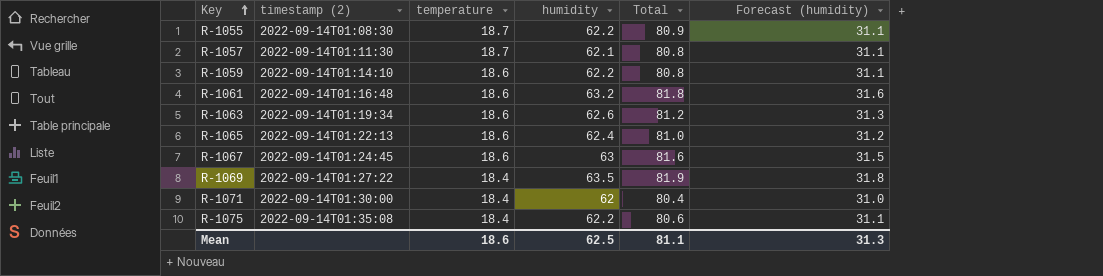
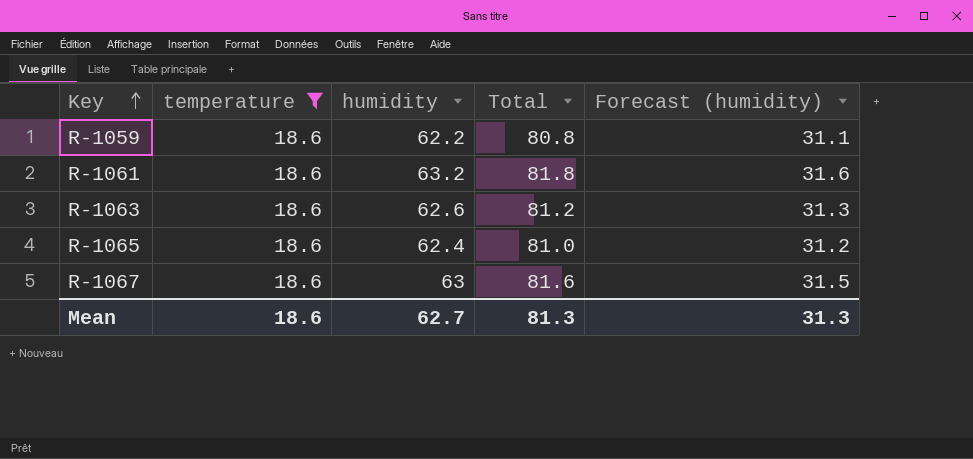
filter: none -> temperature = 18.6
column timestamp (2) | position: 2 -> none
Mean | humidity: 62.5 -> 62.7
Mean | Total: 81.1 -> 81.3

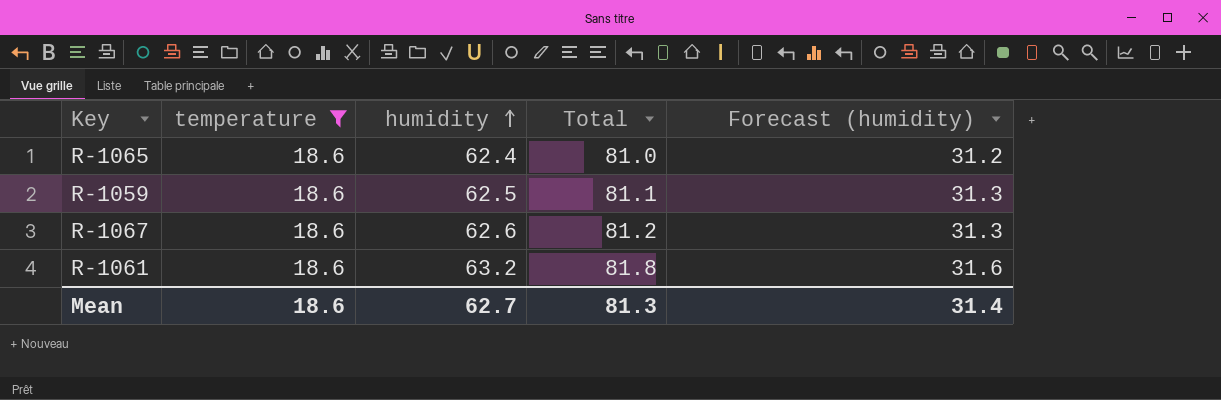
row order: Key ascending -> humidity ascending
row R-1063: 18.6 | 62.6 | 81.2 | 31.3 -> none
R-1059 | humidity: 62.2 -> 62.5
R-1059 | Total: 80.8 -> 81.1
R-1059 | Forecast (humidity): 31.1 -> 31.3
R-1067 | humidity: 63 -> 62.6
R-1067 | Total: 81.6 -> 81.2
R-1067 | Forecast (humidity): 31.5 -> 31.3
Mean | Forecast (humidity): 31.3 -> 31.4

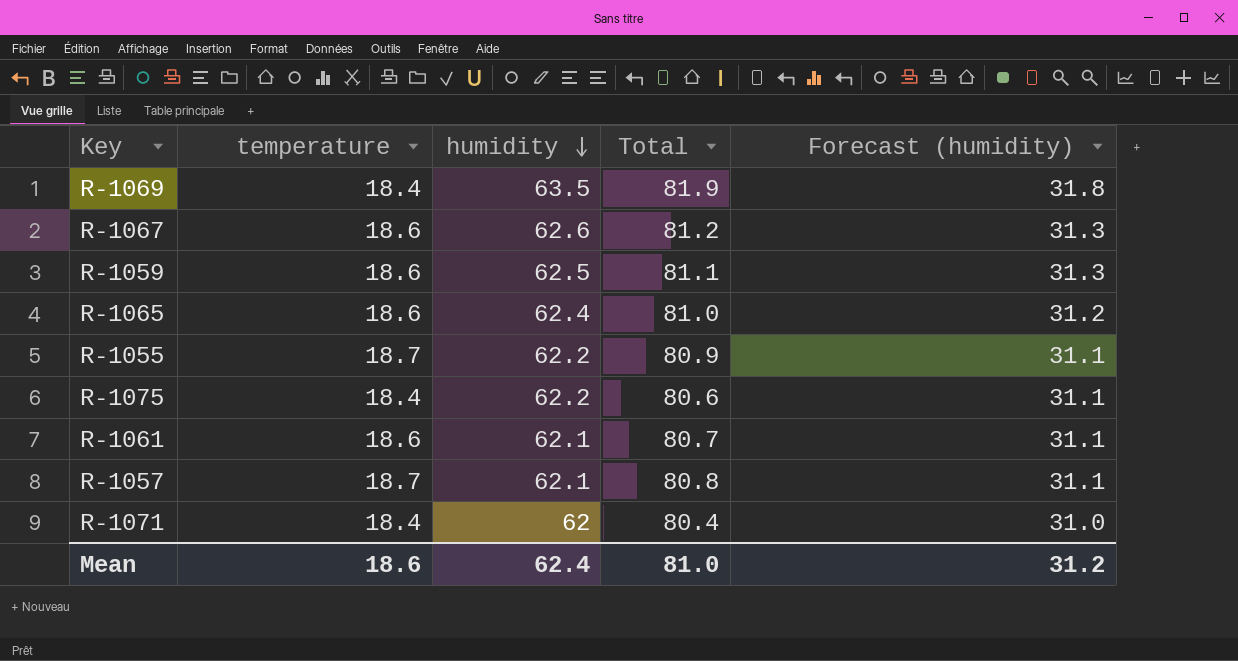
filter: temperature = 18.6 -> none
row order: humidity ascending -> humidity descending
R-1061 | humidity: 63.2 -> 62.1
R-1061 | Total: 81.8 -> 80.7
R-1061 | Forecast (humidity): 31.6 -> 31.1
Mean | humidity: 62.7 -> 62.4
Mean | Total: 81.3 -> 81.0
Mean | Forecast (humidity): 31.4 -> 31.2

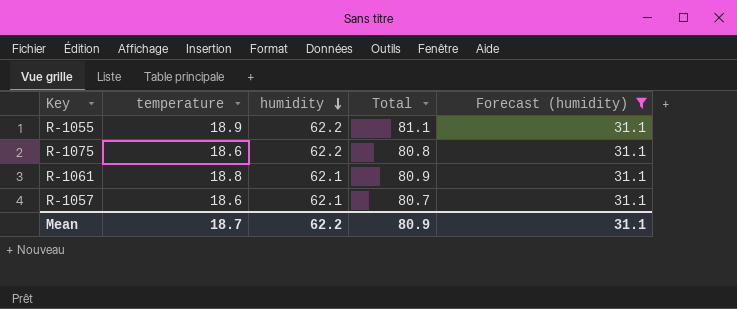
filter: none -> Forecast (humidity) = 31.1
R-1055 | temperature: 18.7 -> 18.9
R-1055 | Total: 80.9 -> 81.1
R-1075 | temperature: 18.4 -> 18.6
R-1075 | Total: 80.6 -> 80.8
R-1061 | temperature: 18.6 -> 18.8
R-1061 | Total: 80.7 -> 80.9
R-1057 | temperature: 18.7 -> 18.6
R-1057 | Total: 80.8 -> 80.7
Mean | temperature: 18.6 -> 18.7
Mean | humidity: 62.4 -> 62.2
Mean | Total: 81.0 -> 80.9
Mean | Forecast (humidity): 31.2 -> 31.1

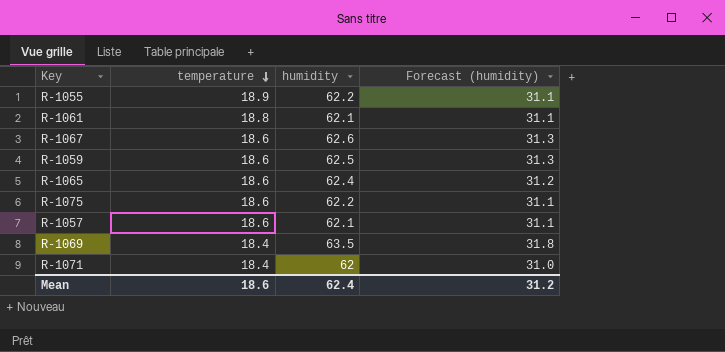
filter: Forecast (humidity) = 31.1 -> none
row order: humidity descending -> temperature descending
column Total | formula: [temperature] + [humidity] -> none
Mean | temperature: 18.7 -> 18.6
Mean | humidity: 62.2 -> 62.4
Mean | Forecast (humidity): 31.1 -> 31.2

